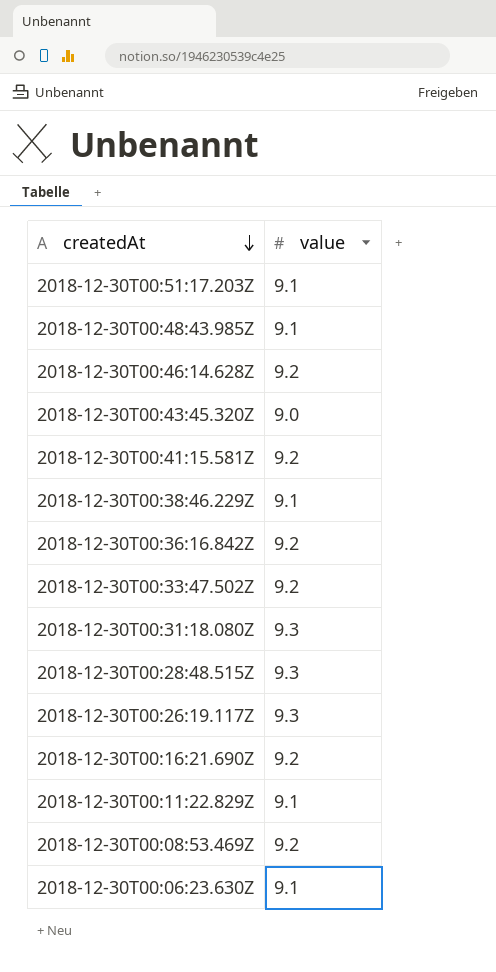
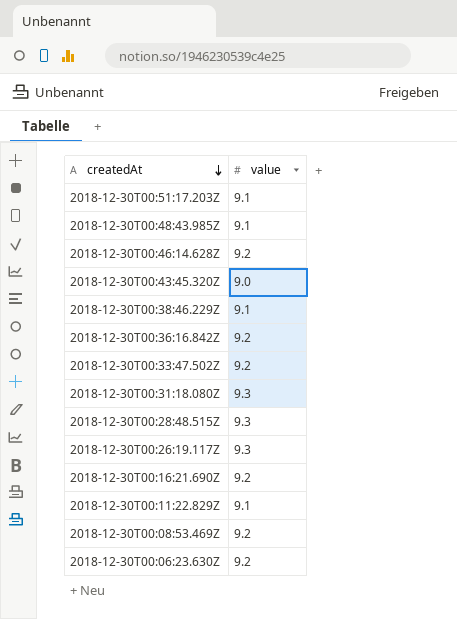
row 2018-12-30T00:41:15.581Z: 9.2 -> none
2018-12-30T00:06:23.630Z | value: 9.1 -> 9.2

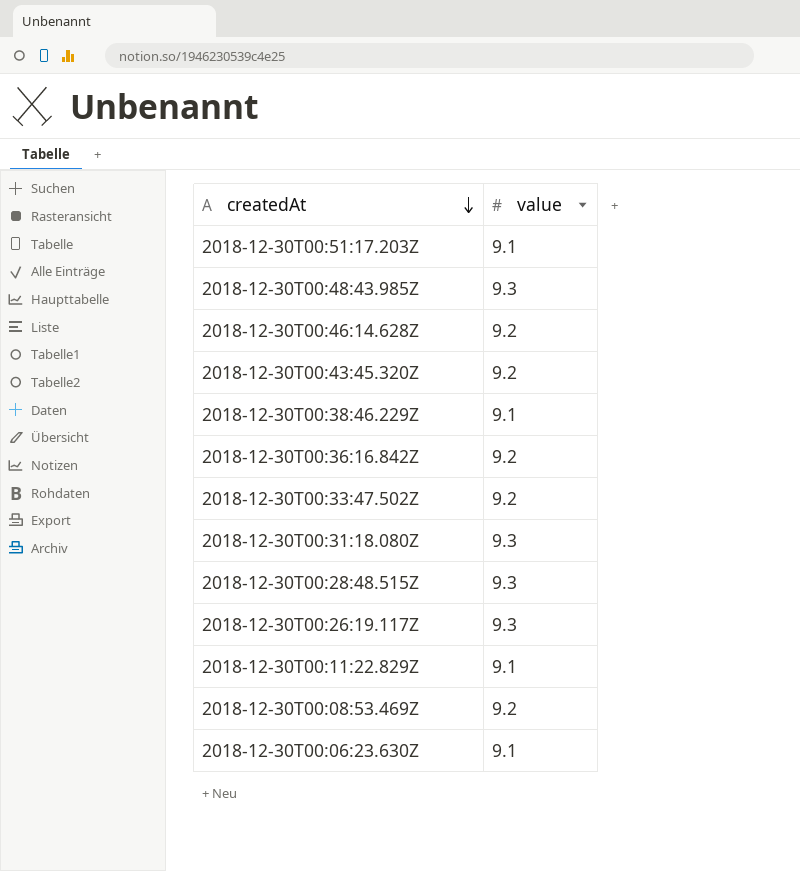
row 2018-12-30T00:16:21.690Z: 9.2 -> none
2018-12-30T00:48:43.985Z | value: 9.1 -> 9.3
2018-12-30T00:43:45.320Z | value: 9.0 -> 9.2
2018-12-30T00:06:23.630Z | value: 9.2 -> 9.1

